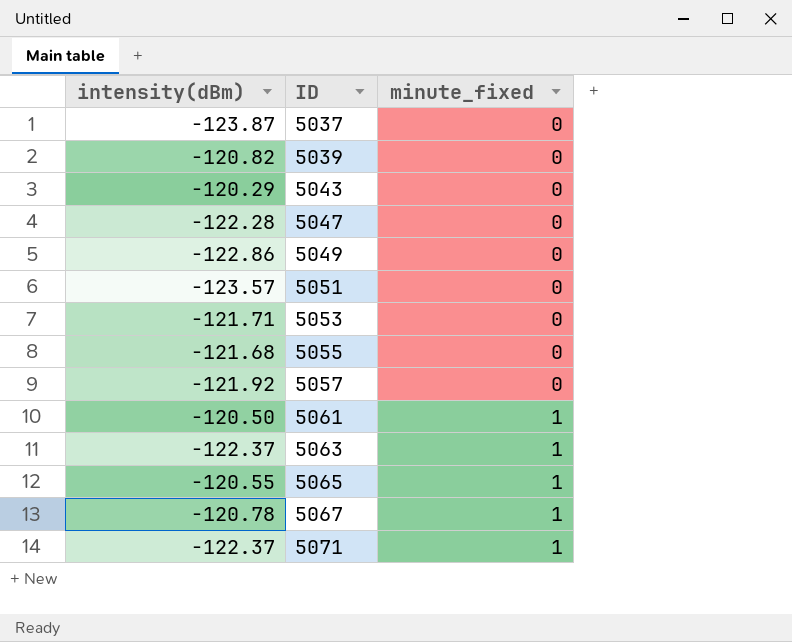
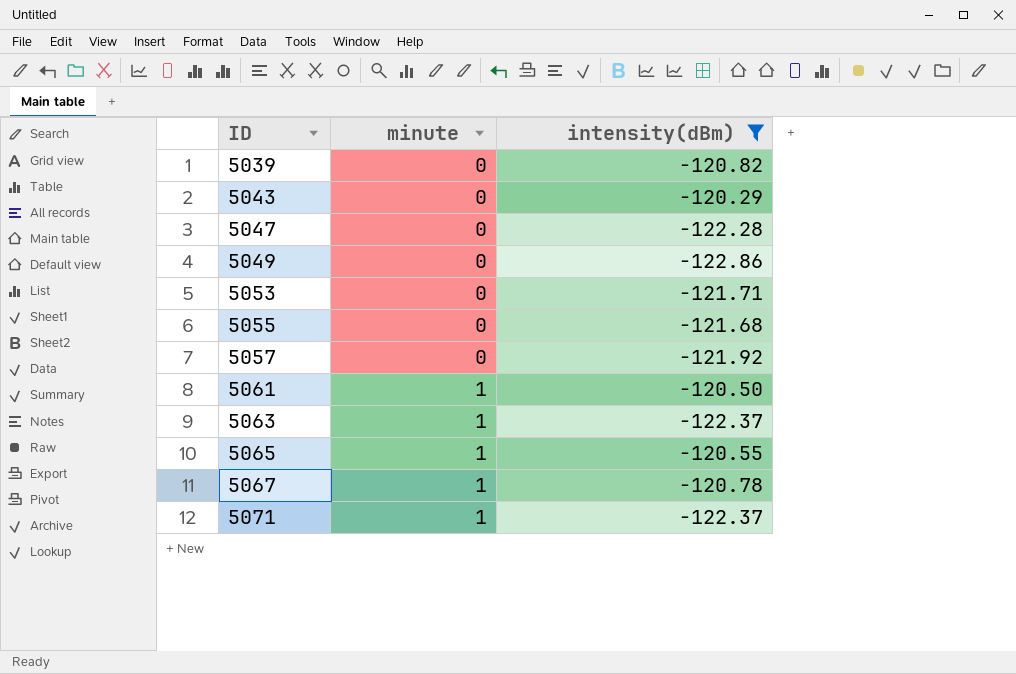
filter: none -> intensity(dBm) >= -122.86
column name: minute_fixed -> minute
column intensity(dBm) | position: 1 -> 3

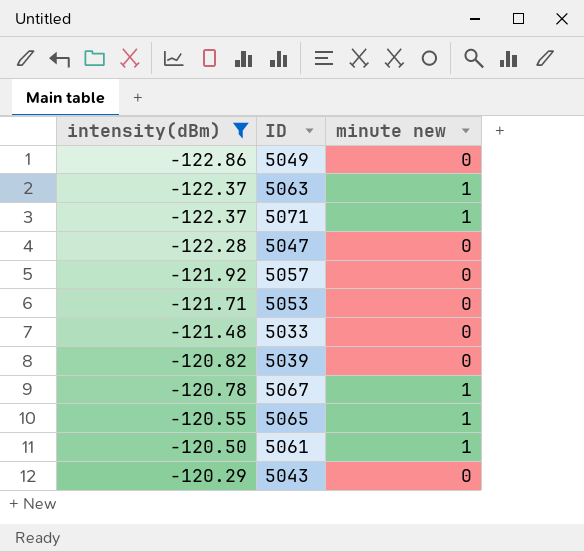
row order: ID ascending -> intensity(dBm) ascending
column intensity(dBm) | position: 3 -> 1
column name: minute -> minute new
row 5055: 0 | -121.68 -> none
row 5033: none -> -121.48 | 0

